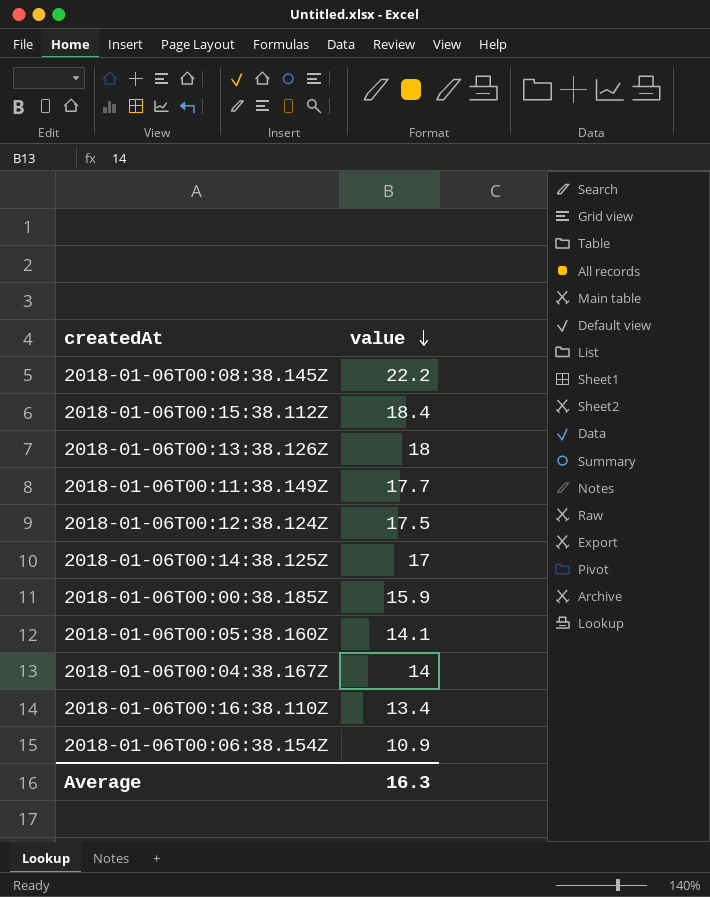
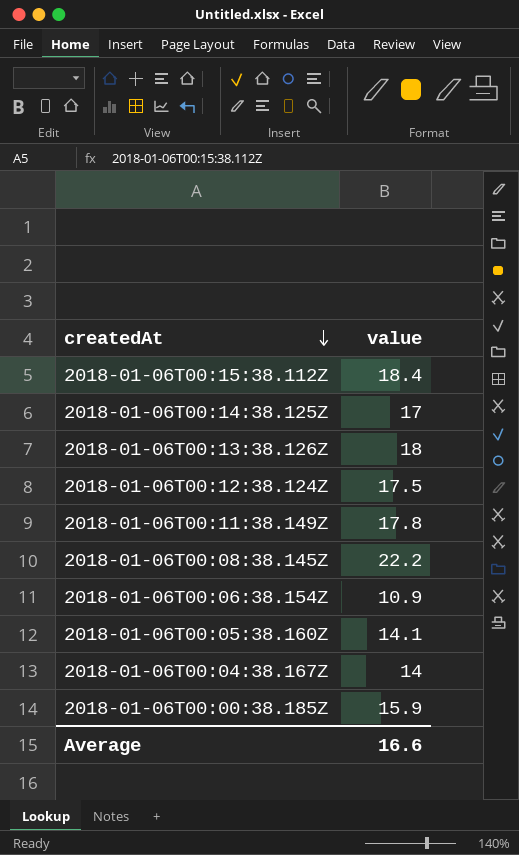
row order: value descending -> createdAt descending
row 2018-01-06T00:16:38.110Z: 13.4 -> none
2018-01-06T00:11:38.149Z | value: 17.7 -> 17.8
Average | value: 16.3 -> 16.6

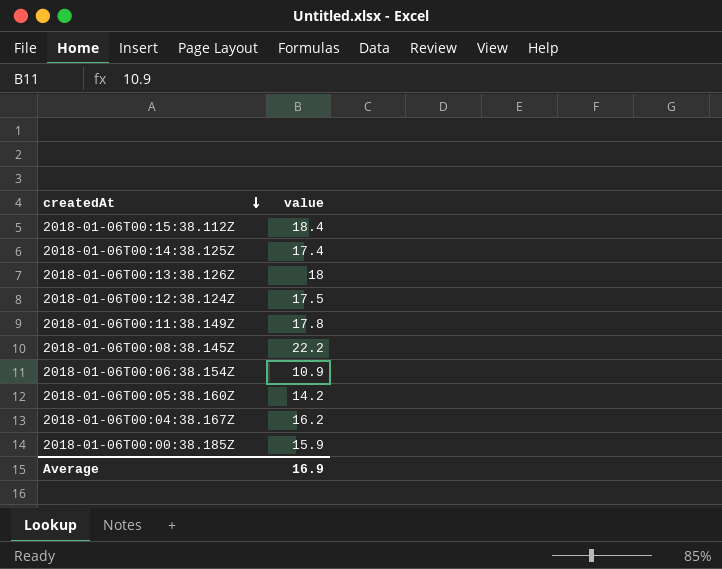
2018-01-06T00:14:38.125Z | value: 17 -> 17.4
2018-01-06T00:05:38.160Z | value: 14.1 -> 14.2
2018-01-06T00:04:38.167Z | value: 14 -> 16.2
Average | value: 16.6 -> 16.9

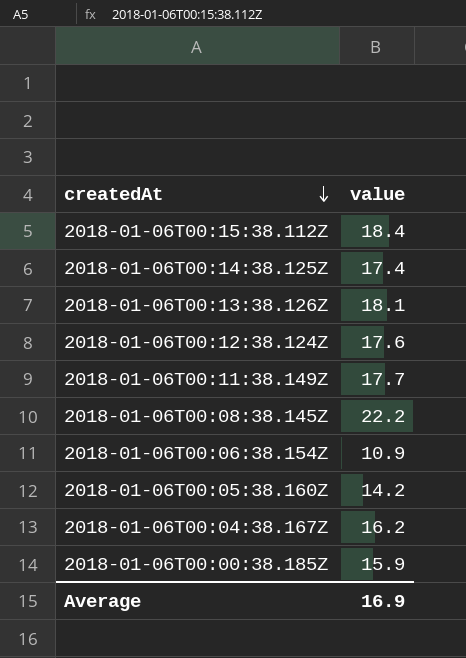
2018-01-06T00:13:38.126Z | value: 18 -> 18.1
2018-01-06T00:12:38.124Z | value: 17.5 -> 17.6
2018-01-06T00:11:38.149Z | value: 17.8 -> 17.7

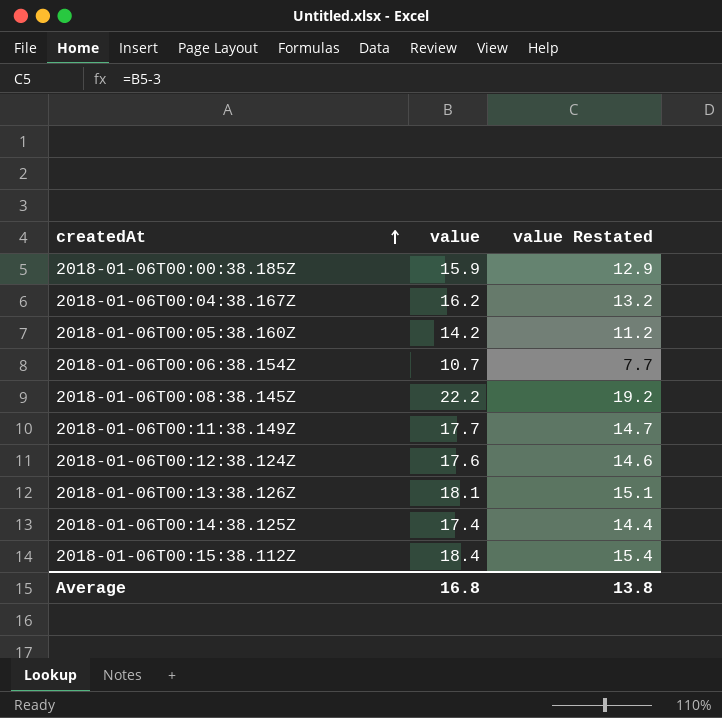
row order: createdAt descending -> createdAt ascending
column value Restated | formula: none -> [value] - 3
2018-01-06T00:06:38.154Z | value: 10.9 -> 10.7
Average | value: 16.9 -> 16.8

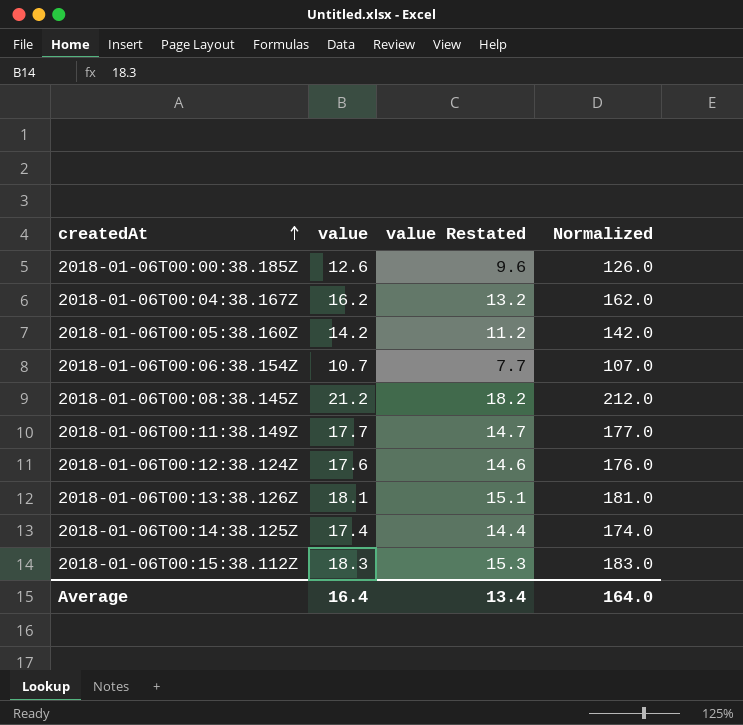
column Normalized | formula: none -> [value] * 10
2018-01-06T00:00:38.185Z | value: 15.9 -> 12.6
2018-01-06T00:00:38.185Z | value Restated: 12.9 -> 9.6
2018-01-06T00:08:38.145Z | value: 22.2 -> 21.2
2018-01-06T00:08:38.145Z | value Restated: 19.2 -> 18.2
2018-01-06T00:15:38.112Z | value: 18.4 -> 18.3
2018-01-06T00:15:38.112Z | value Restated: 15.4 -> 15.3
Average | value: 16.8 -> 16.4
Average | value Restated: 13.8 -> 13.4

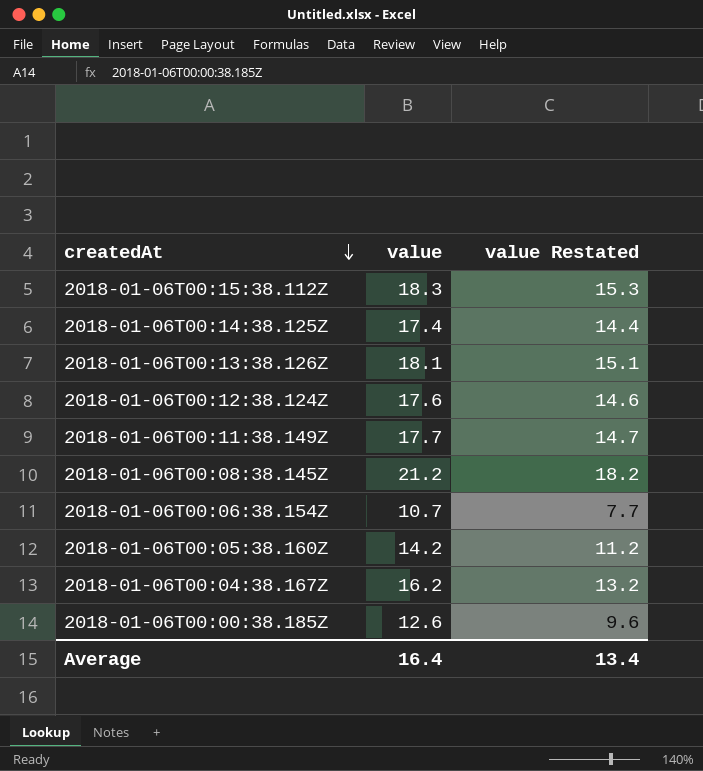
row order: createdAt ascending -> createdAt descending
column Normalized | formula: [value] * 10 -> none

